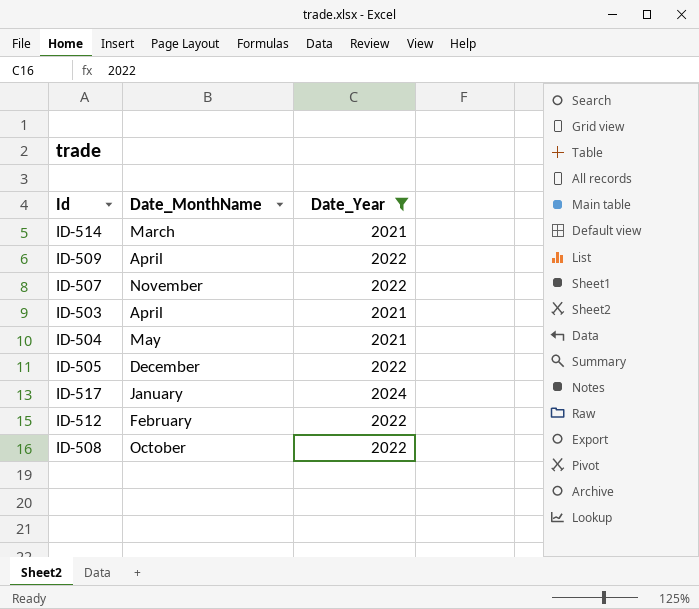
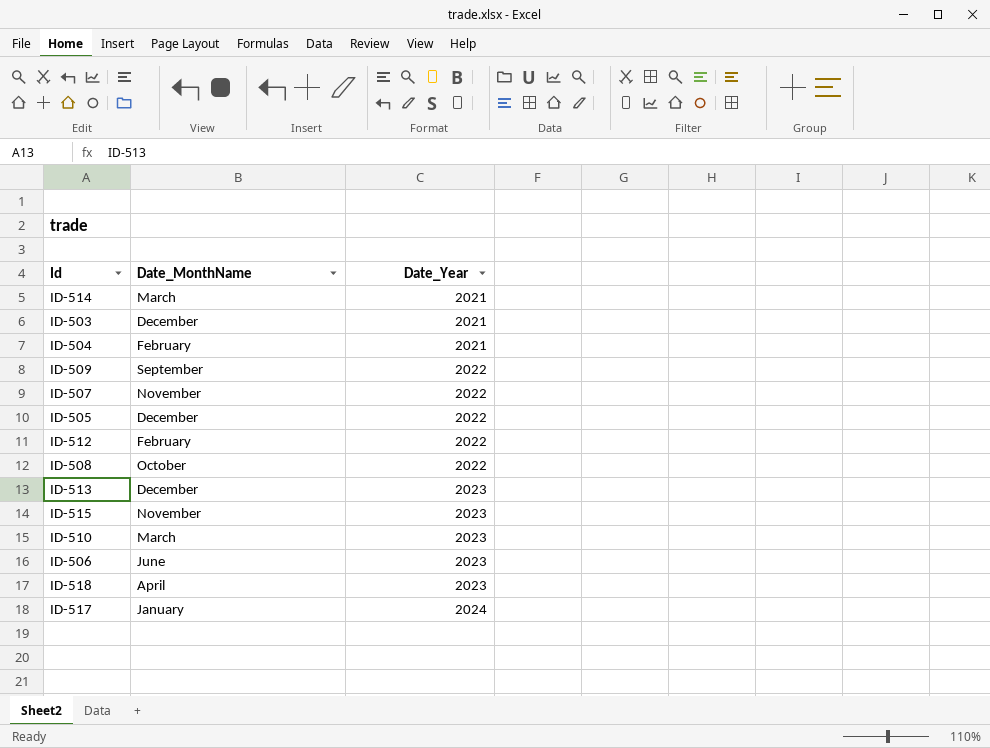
filter: Date_Year != 2023 -> none
row order: none -> Date_Year ascending
ID-503 | Date_MonthName: April -> December
ID-504 | Date_MonthName: May -> February
ID-509 | Date_MonthName: April -> September

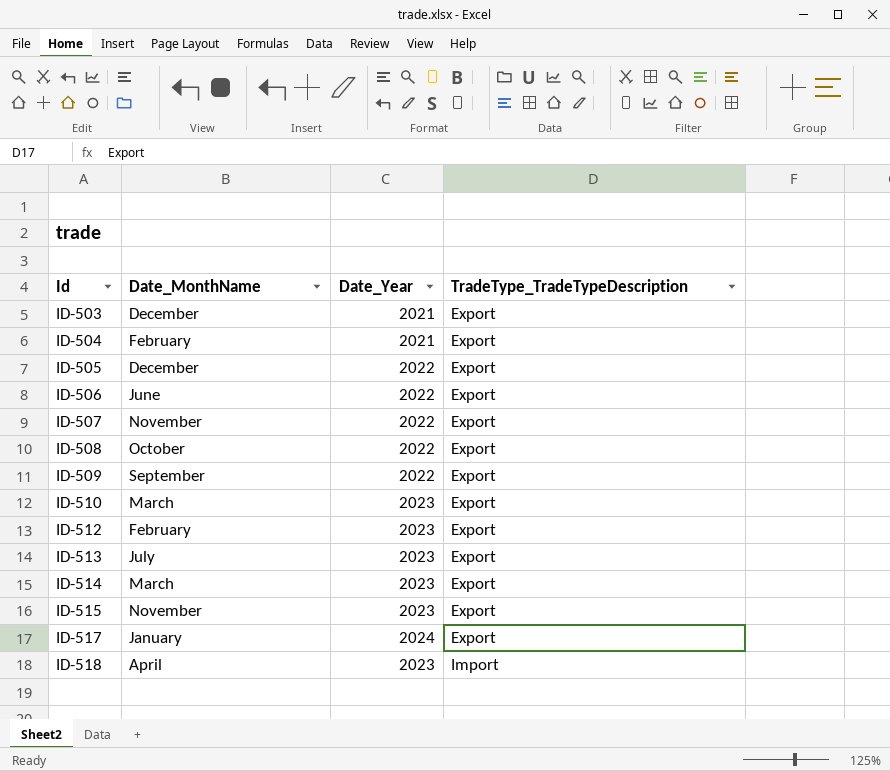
row order: Date_Year ascending -> Id ascending
column TradeType_TradeTypeDescription | position: none -> 4
ID-506 | Date_Year: 2023 -> 2022
ID-512 | Date_Year: 2022 -> 2023
ID-513 | Date_MonthName: December -> July
ID-514 | Date_Year: 2021 -> 2023

